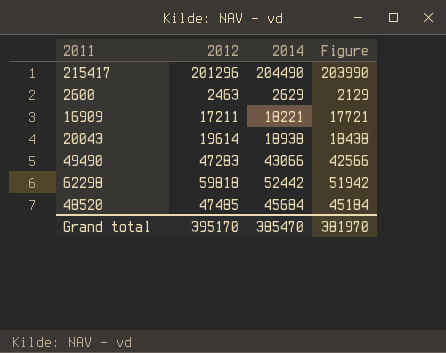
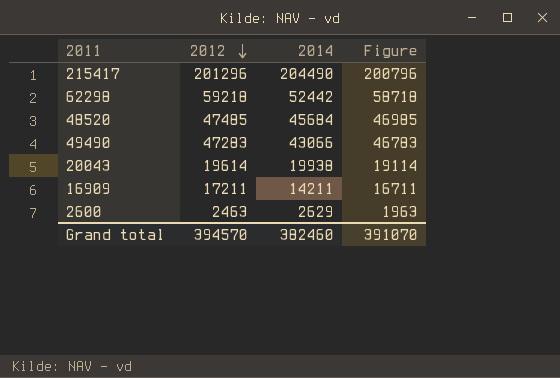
row order: none -> 2012 descending
column Figure | formula: [2014] - 500 -> [2012] - 500
62298 | 2012: 59818 -> 59218
20043 | 2014: 18938 -> 19938
16909 | 2014: 18221 -> 14211
Grand total | 2012: 395170 -> 394570
Grand total | 2014: 385470 -> 382460
Grand total | Figure: 381970 -> 391070

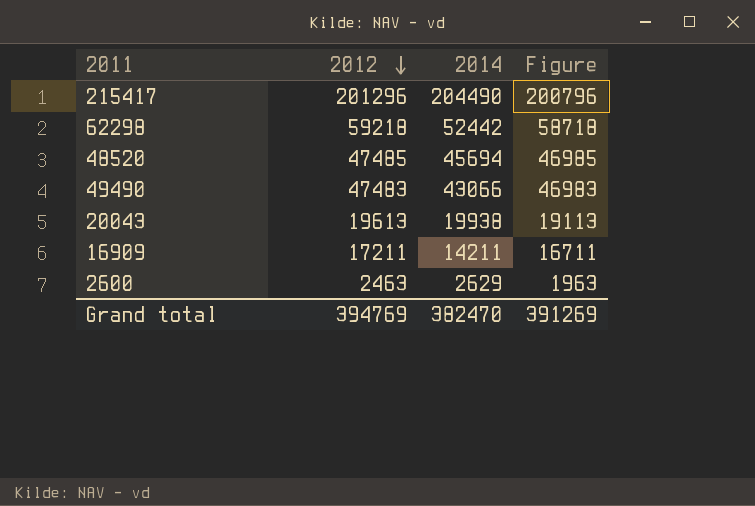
48520 | 2014: 45684 -> 45694
49490 | 2012: 47283 -> 47483
49490 | Figure: 46783 -> 46983
20043 | 2012: 19614 -> 19613
20043 | Figure: 19114 -> 19113
Grand total | 2012: 394570 -> 394769
Grand total | 2014: 382460 -> 382470
Grand total | Figure: 391070 -> 391269

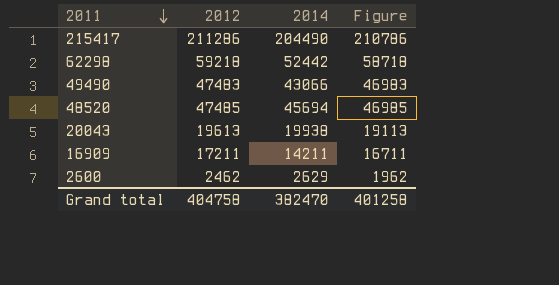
row order: 2012 descending -> 2011 descending
215417 | 2012: 201296 -> 211286
215417 | Figure: 200796 -> 210786
2600 | 2012: 2463 -> 2462
2600 | Figure: 1963 -> 1962
Grand total | 2012: 394769 -> 404758
Grand total | Figure: 391269 -> 401258

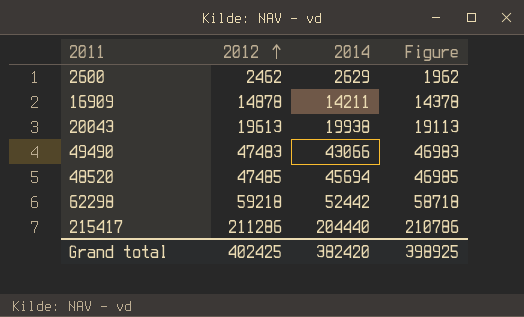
row order: 2011 descending -> 2012 ascending
16909 | 2012: 17211 -> 14878
16909 | Figure: 16711 -> 14378
215417 | 2014: 204490 -> 204440
Grand total | 2012: 404758 -> 402425
Grand total | 2014: 382470 -> 382420
Grand total | Figure: 401258 -> 398925

